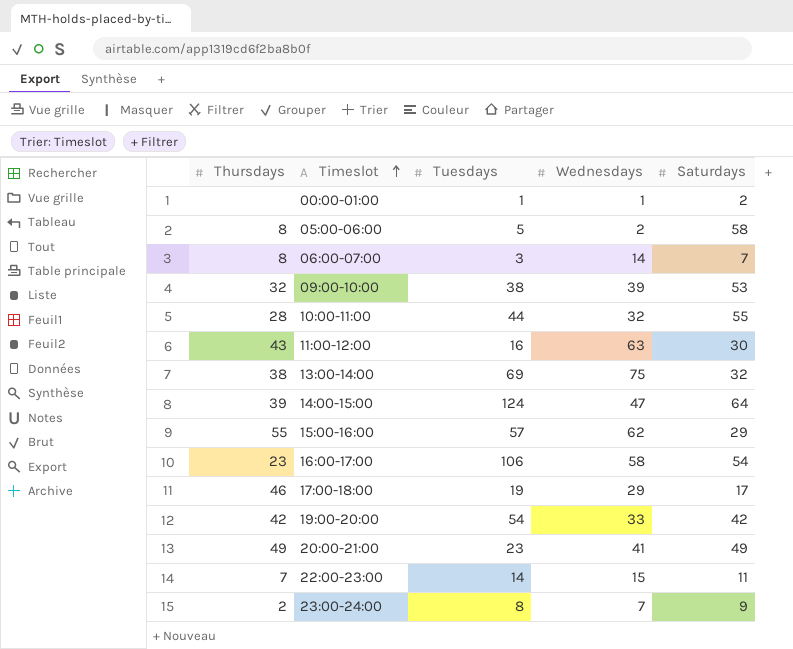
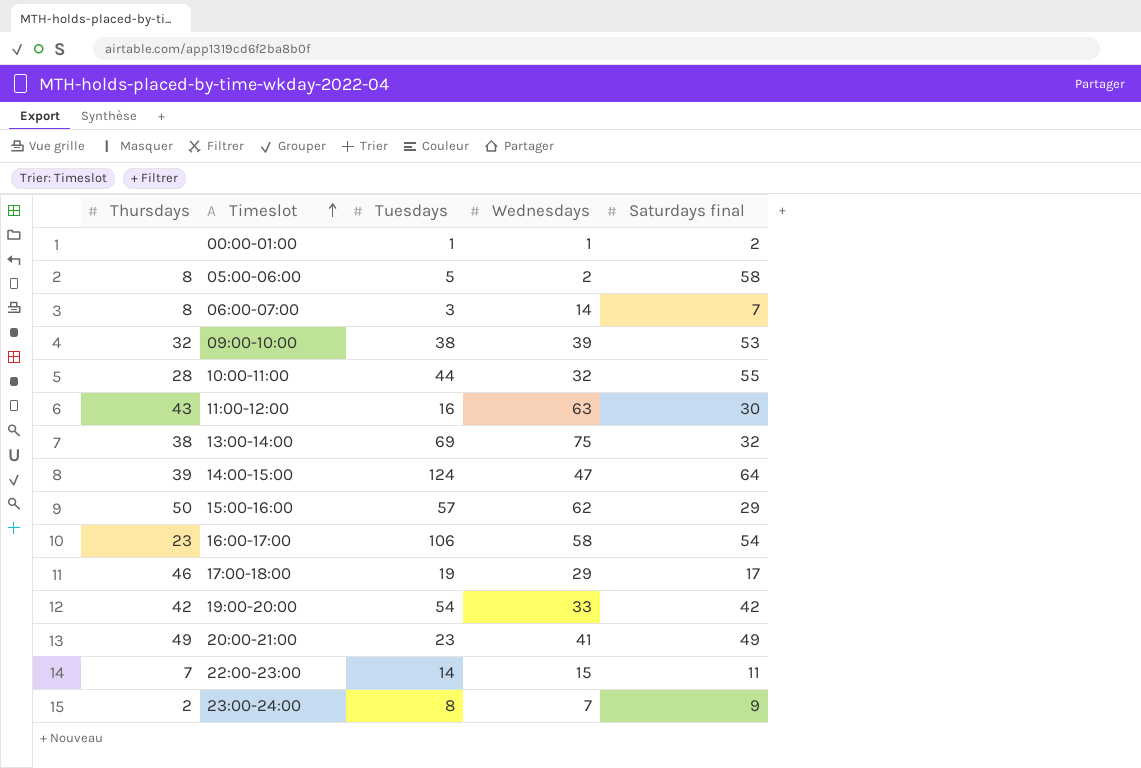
column name: Saturdays -> Saturdays final
15:00-16:00 | Thursdays: 55 -> 50

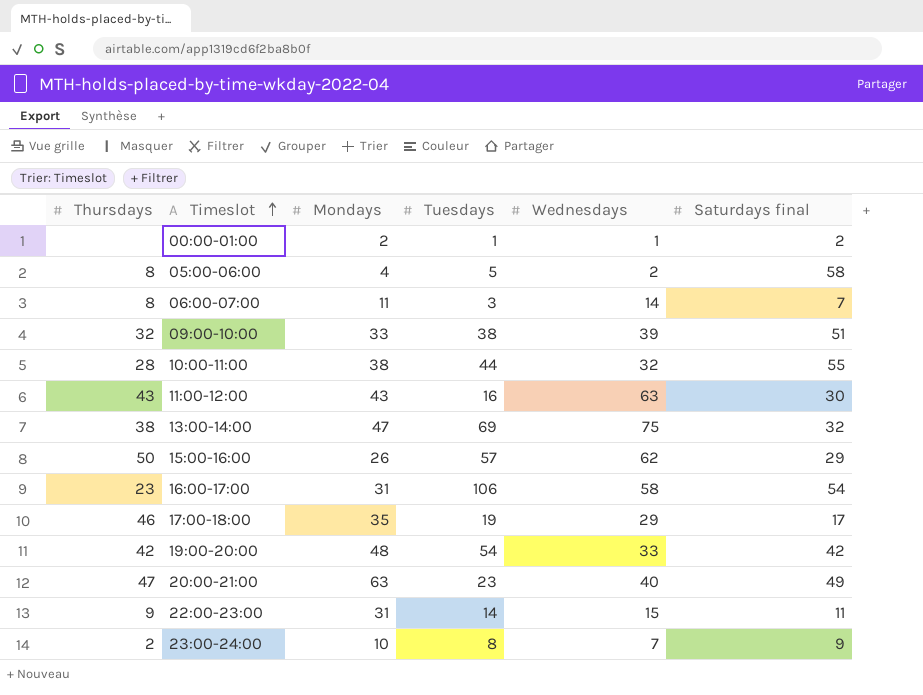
column Mondays | position: none -> 3
row 14:00-15:00: 39 | 124 | 47 | 64 -> none
09:00-10:00 | Saturdays final: 53 -> 51
20:00-21:00 | Thursdays: 49 -> 47
20:00-21:00 | Wednesdays: 41 -> 40
22:00-23:00 | Thursdays: 7 -> 9

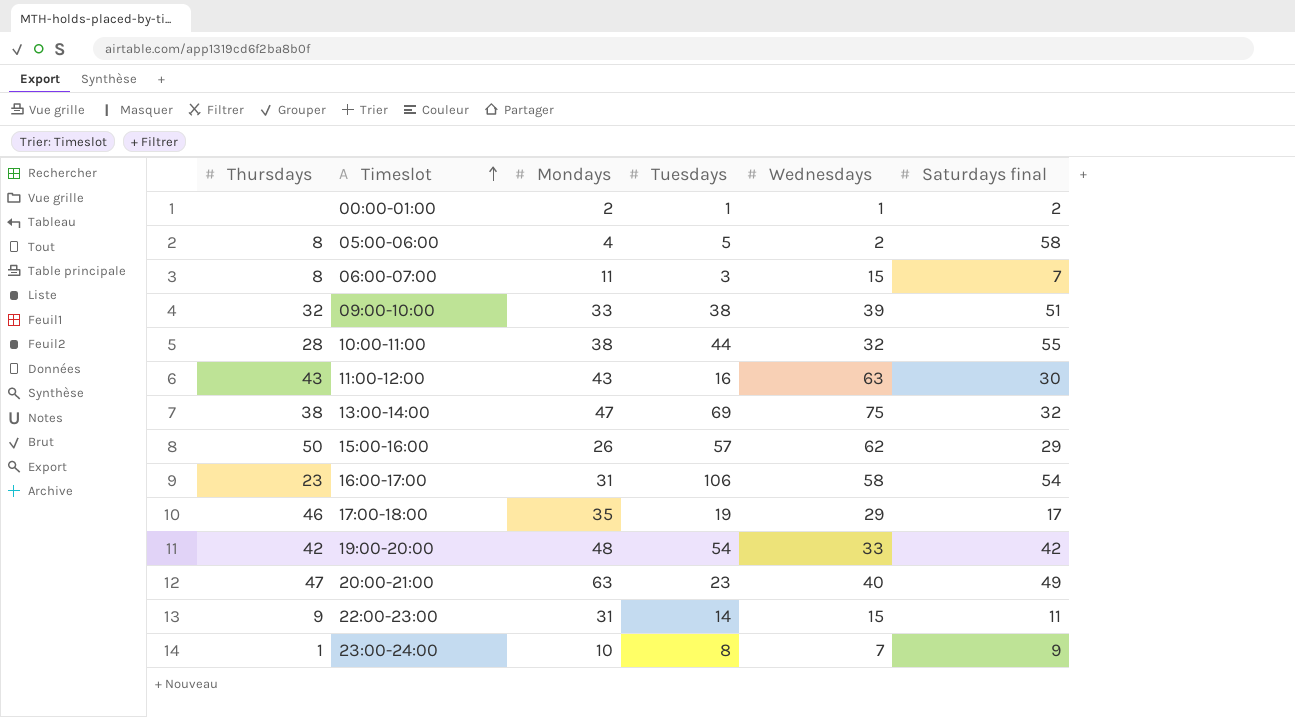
06:00-07:00 | Wednesdays: 14 -> 15
23:00-24:00 | Thursdays: 2 -> 1

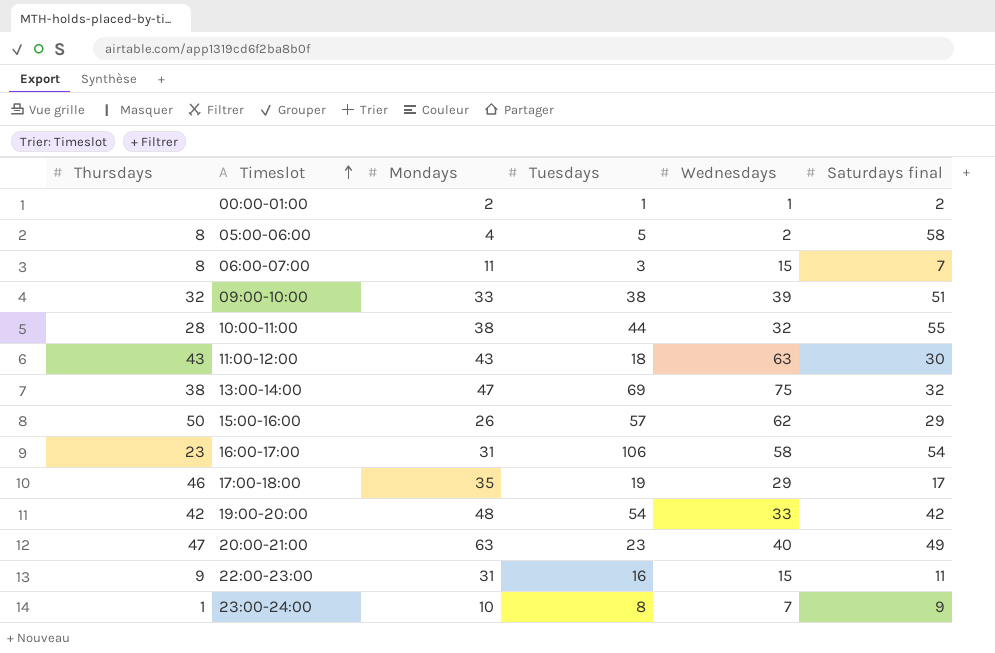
11:00-12:00 | Tuesdays: 16 -> 18
22:00-23:00 | Tuesdays: 14 -> 16

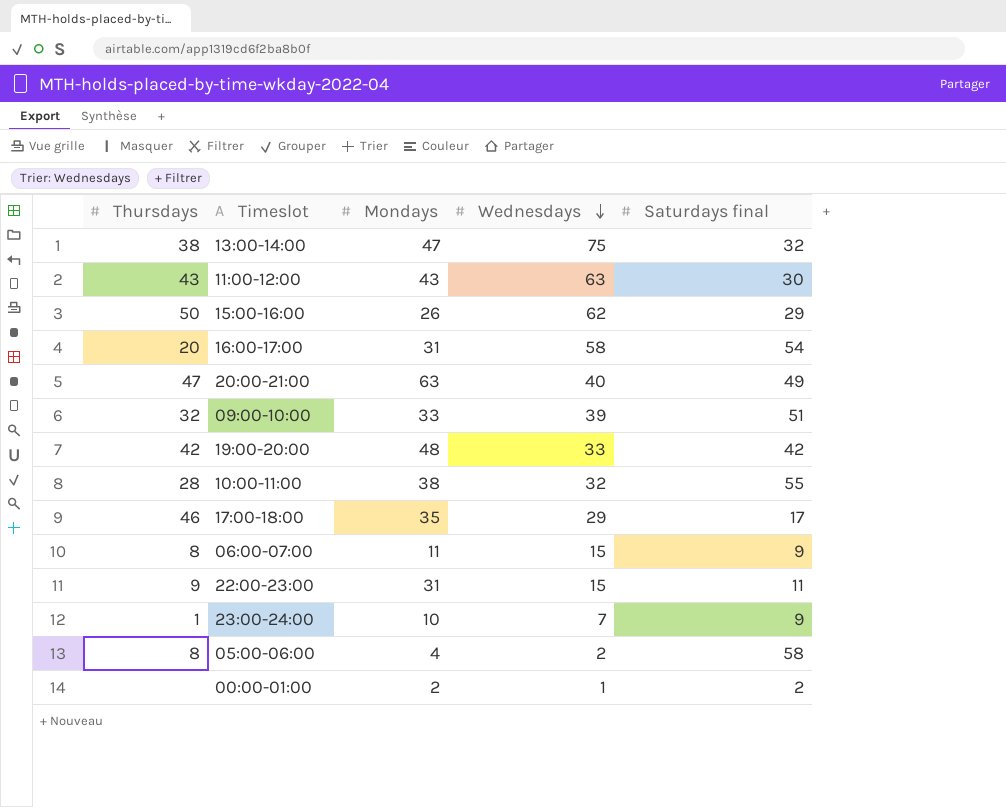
row order: Timeslot ascending -> Wednesdays descending
column Tuesdays | position: 4 -> none
16:00-17:00 | Thursdays: 23 -> 20
06:00-07:00 | Saturdays final: 7 -> 9

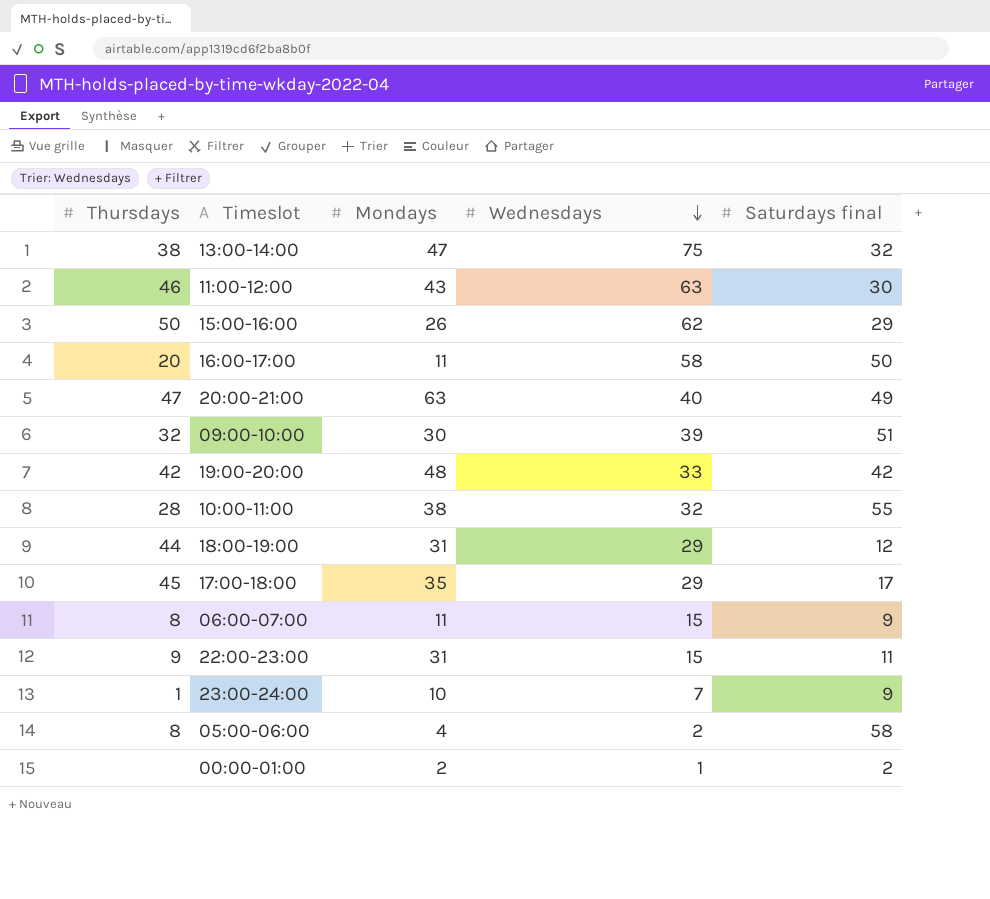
11:00-12:00 | Thursdays: 43 -> 46
16:00-17:00 | Mondays: 31 -> 11
16:00-17:00 | Saturdays final: 54 -> 50
09:00-10:00 | Mondays: 33 -> 30
row 18:00-19:00: none -> 44 | 31 | 29 | 12
17:00-18:00 | Thursdays: 46 -> 45

